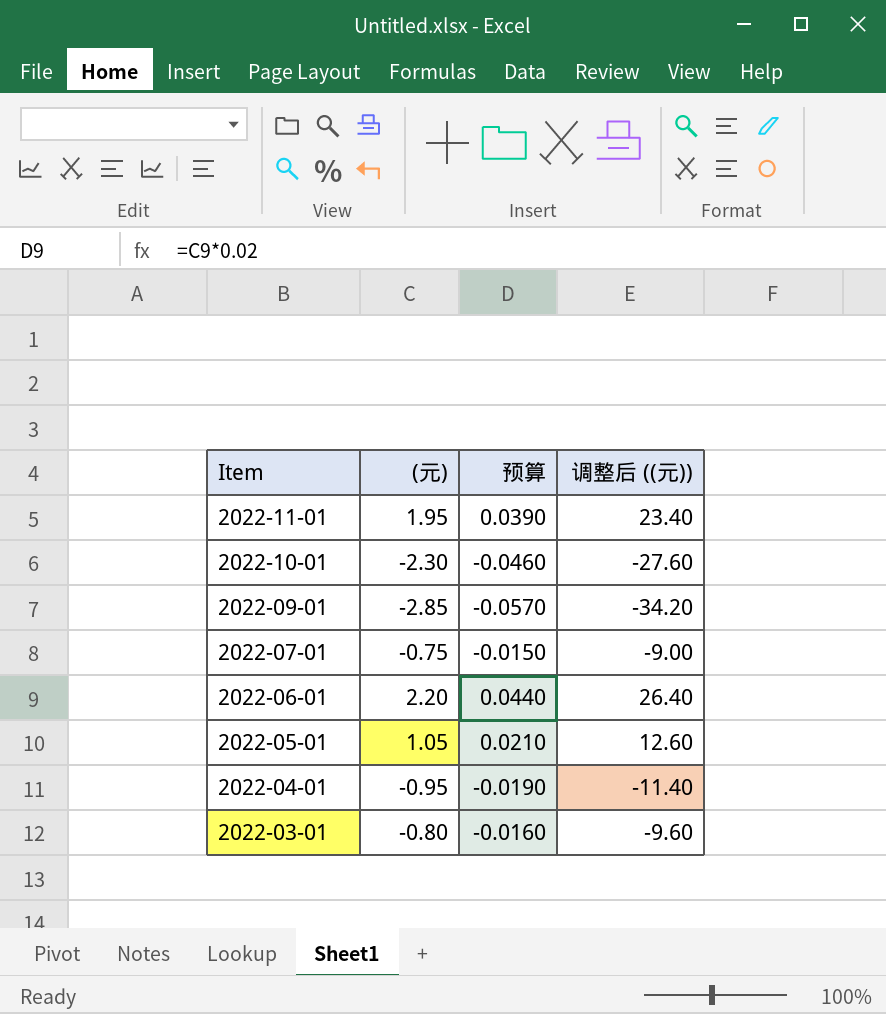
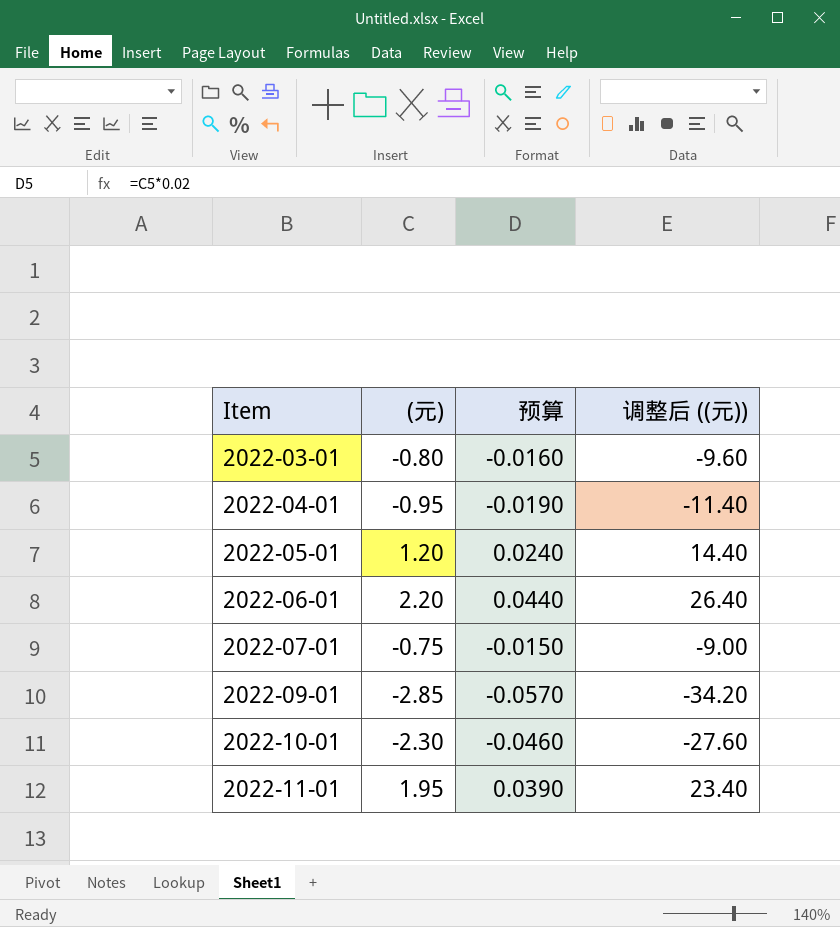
row order: Item descending -> Item ascending
2022-05-01 | (元): 1.05 -> 1.20
2022-05-01 | 预算: 0.0210 -> 0.0240
2022-05-01 | 调整后 ((元)): 12.60 -> 14.40

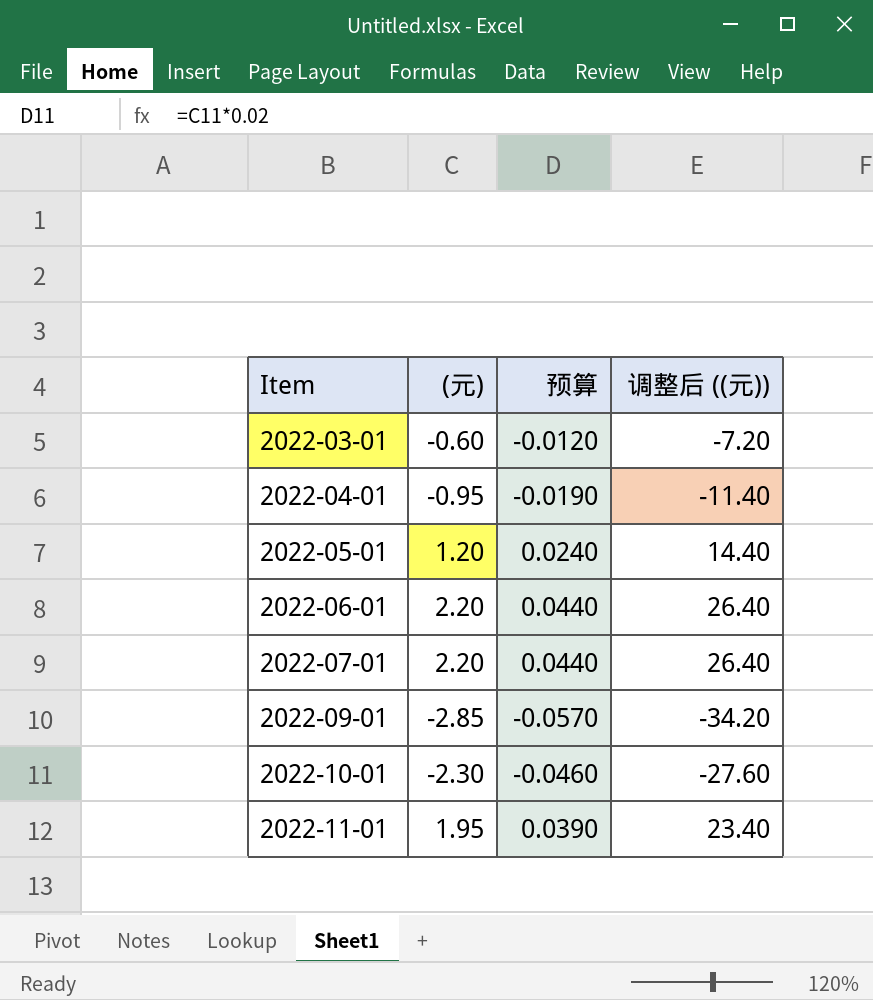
2022-03-01 | (元): -0.80 -> -0.60
2022-03-01 | 预算: -0.0160 -> -0.0120
2022-03-01 | 调整后 ((元)): -9.60 -> -7.20
2022-07-01 | (元): -0.75 -> 2.20
2022-07-01 | 预算: -0.0150 -> 0.0440
2022-07-01 | 调整后 ((元)): -9.00 -> 26.40

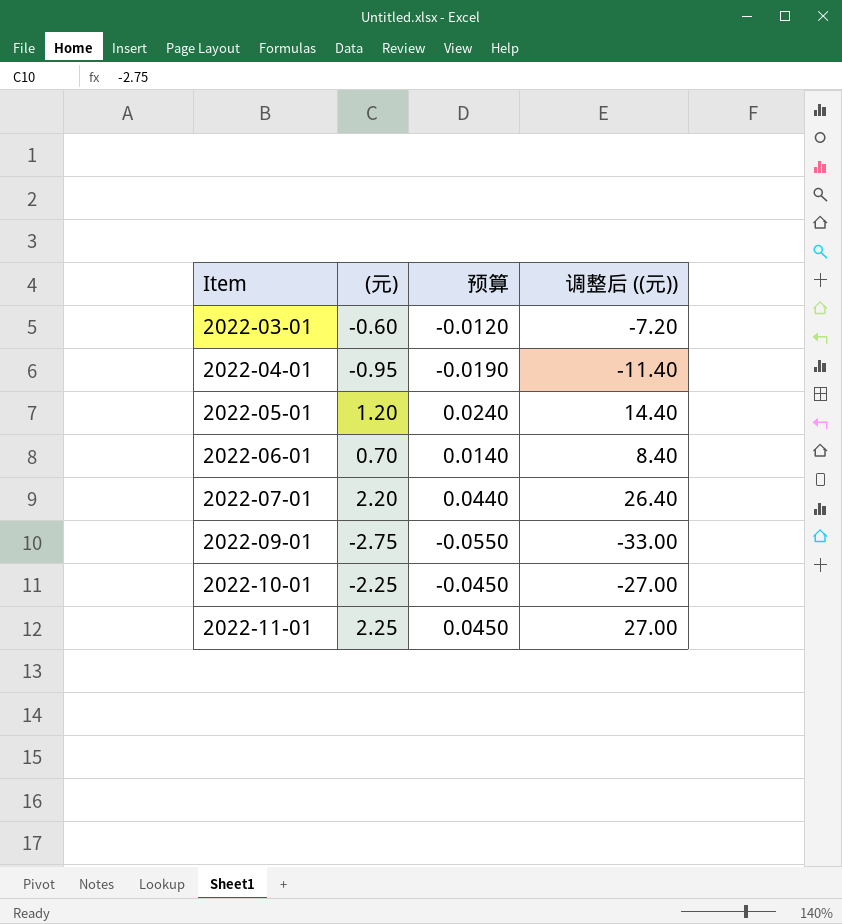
2022-06-01 | (元): 2.20 -> 0.70
2022-06-01 | 预算: 0.0440 -> 0.0140
2022-06-01 | 调整后 ((元)): 26.40 -> 8.40
2022-09-01 | (元): -2.85 -> -2.75
2022-09-01 | 预算: -0.0570 -> -0.0550
2022-09-01 | 调整后 ((元)): -34.20 -> -33.00
2022-10-01 | (元): -2.30 -> -2.25
2022-10-01 | 预算: -0.0460 -> -0.0450
2022-10-01 | 调整后 ((元)): -27.60 -> -27.00
2022-11-01 | (元): 1.95 -> 2.25
2022-11-01 | 预算: 0.0390 -> 0.0450
2022-11-01 | 调整后 ((元)): 23.40 -> 27.00

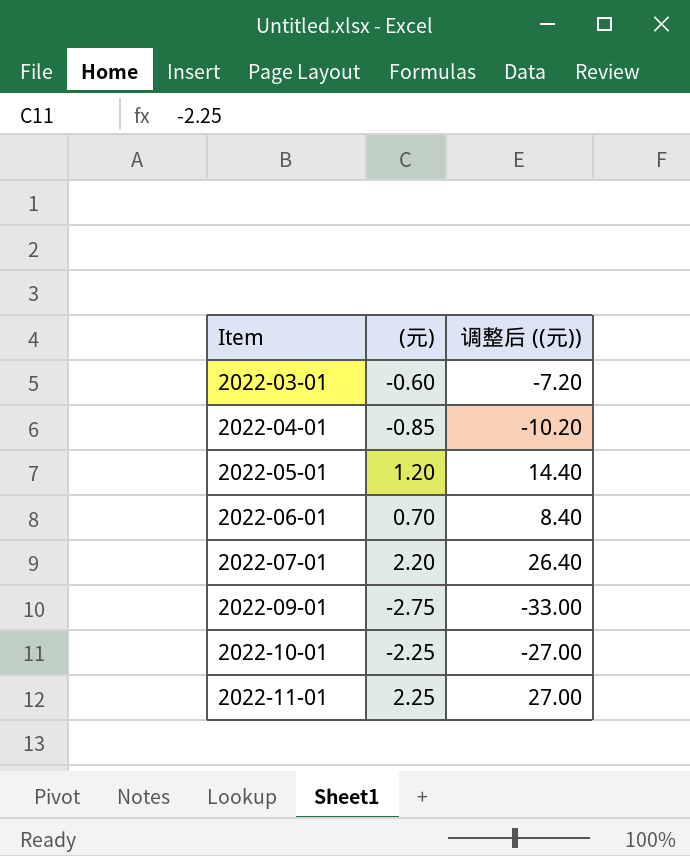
column 预算 | formula: [(元)] * 0.02 -> none
2022-04-01 | (元): -0.95 -> -0.85
2022-04-01 | 调整后 ((元)): -11.40 -> -10.20

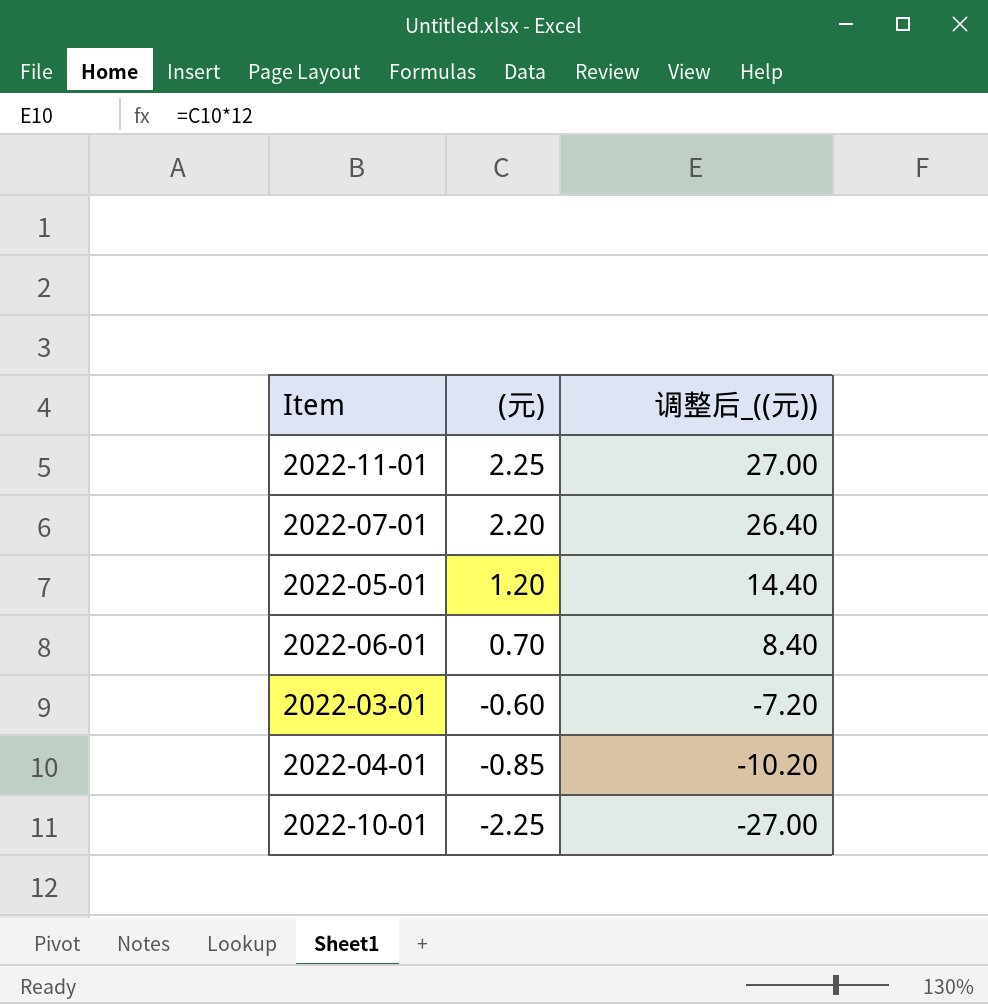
row order: Item ascending -> (元) descending
column name: 调整后 ((元)) -> 调整后_((元))
row 2022-09-01: -2.75 | -33.00 -> none

